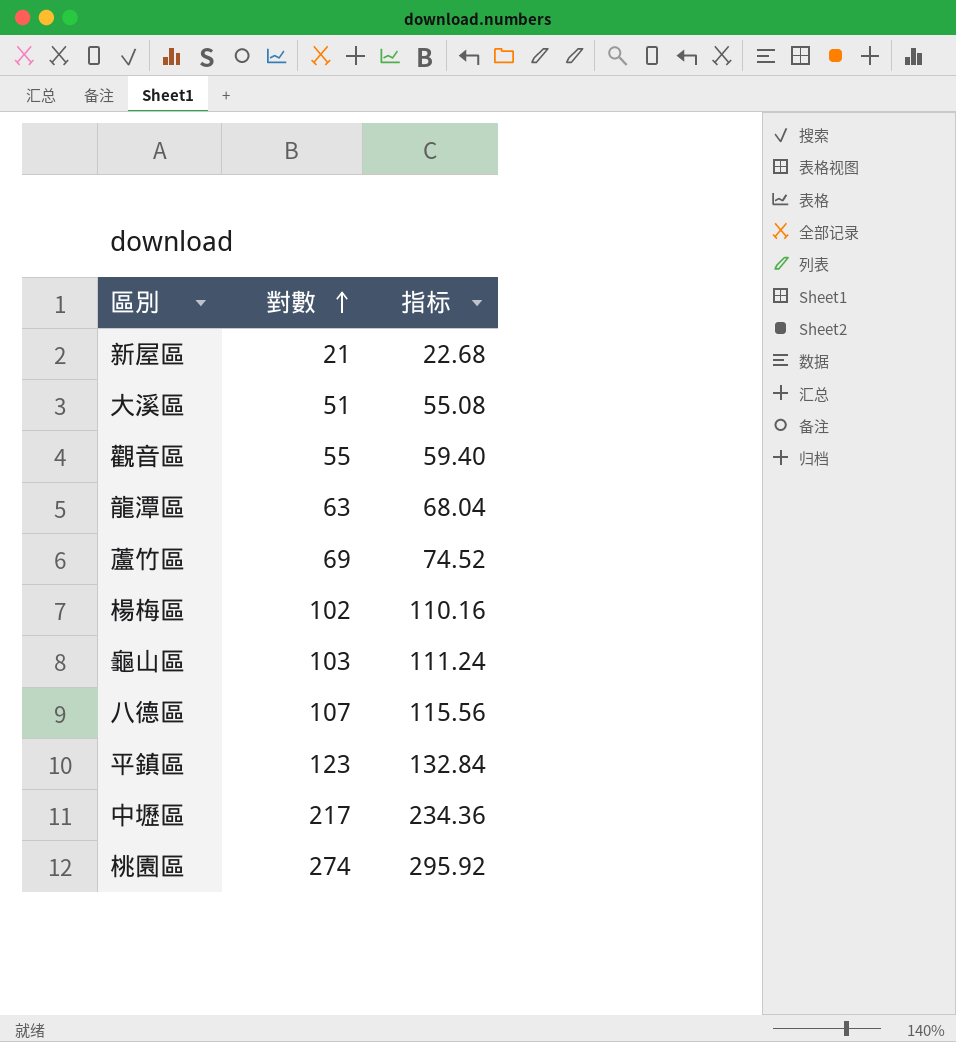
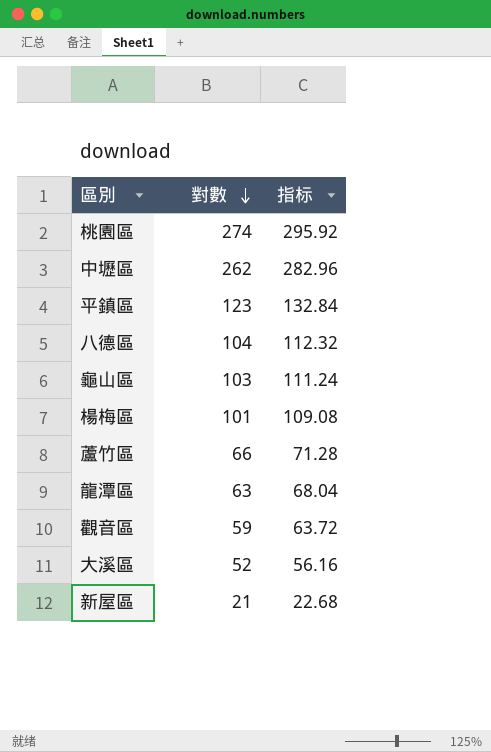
row order: 對數 ascending -> 對數 descending
中壢區 | 對數: 217 -> 262
中壢區 | 指标: 234.36 -> 282.96
八德區 | 對數: 107 -> 104
八德區 | 指标: 115.56 -> 112.32
楊梅區 | 對數: 102 -> 101
楊梅區 | 指标: 110.16 -> 109.08
蘆竹區 | 對數: 69 -> 66
蘆竹區 | 指标: 74.52 -> 71.28
觀音區 | 對數: 55 -> 59
觀音區 | 指标: 59.40 -> 63.72
大溪區 | 對數: 51 -> 52
大溪區 | 指标: 55.08 -> 56.16

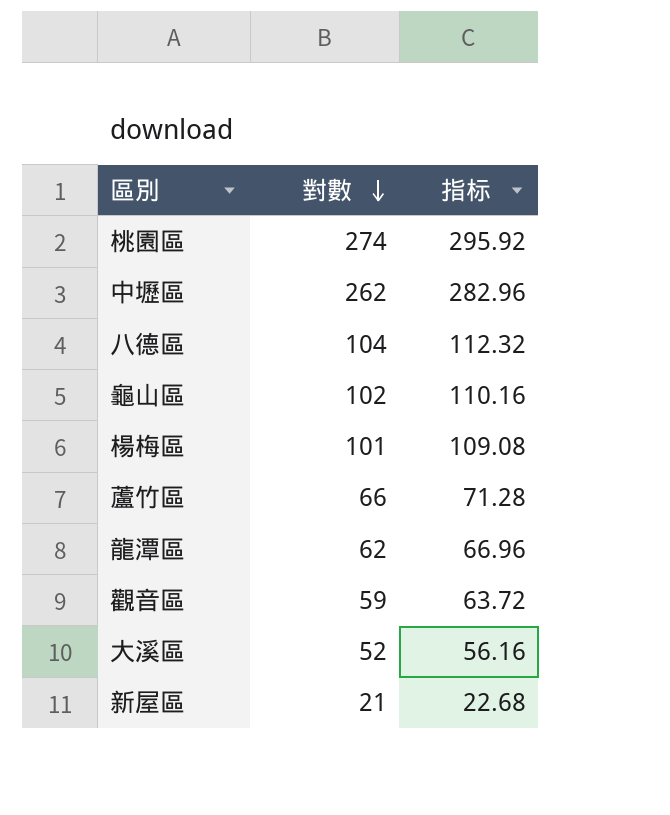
row 平鎮區: 123 | 132.84 -> none
龜山區 | 對數: 103 -> 102
龜山區 | 指标: 111.24 -> 110.16
龍潭區 | 對數: 63 -> 62
龍潭區 | 指标: 68.04 -> 66.96

